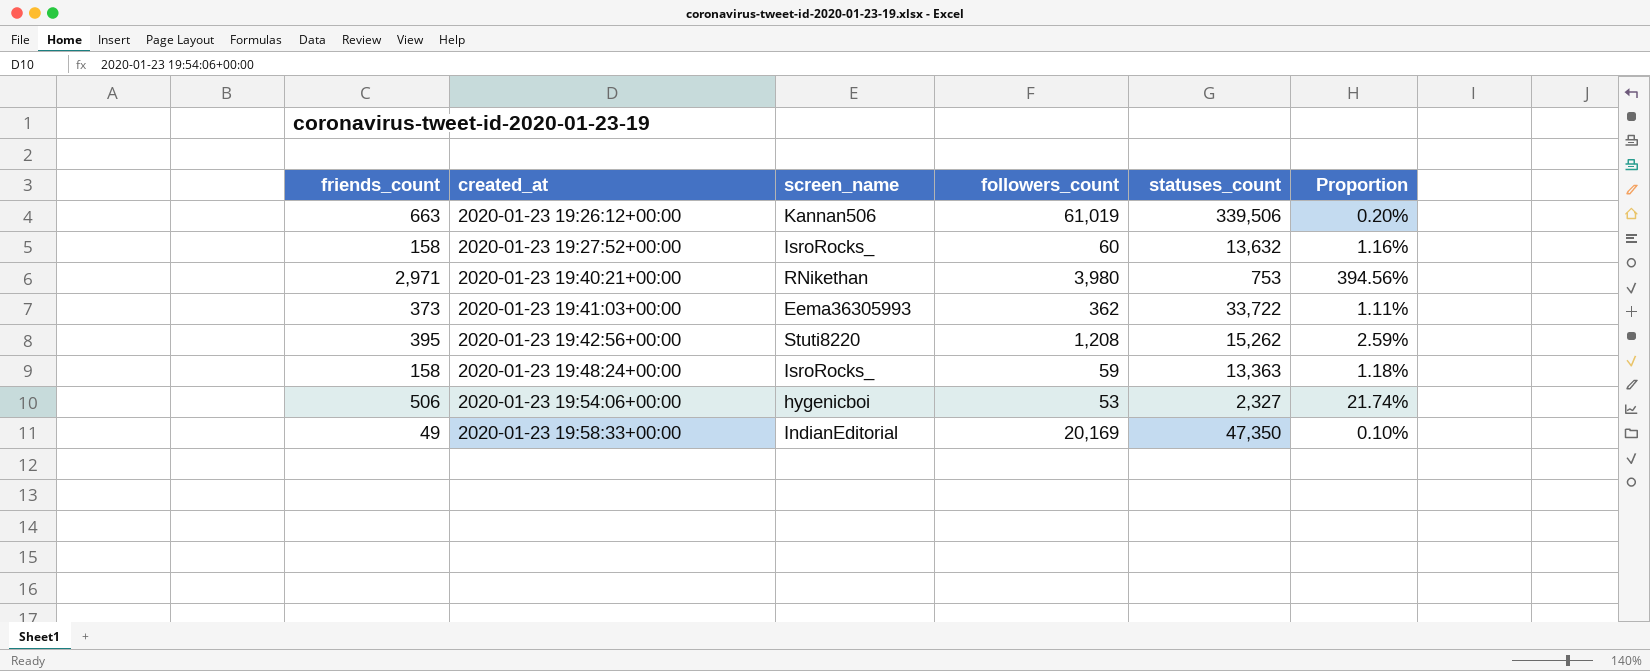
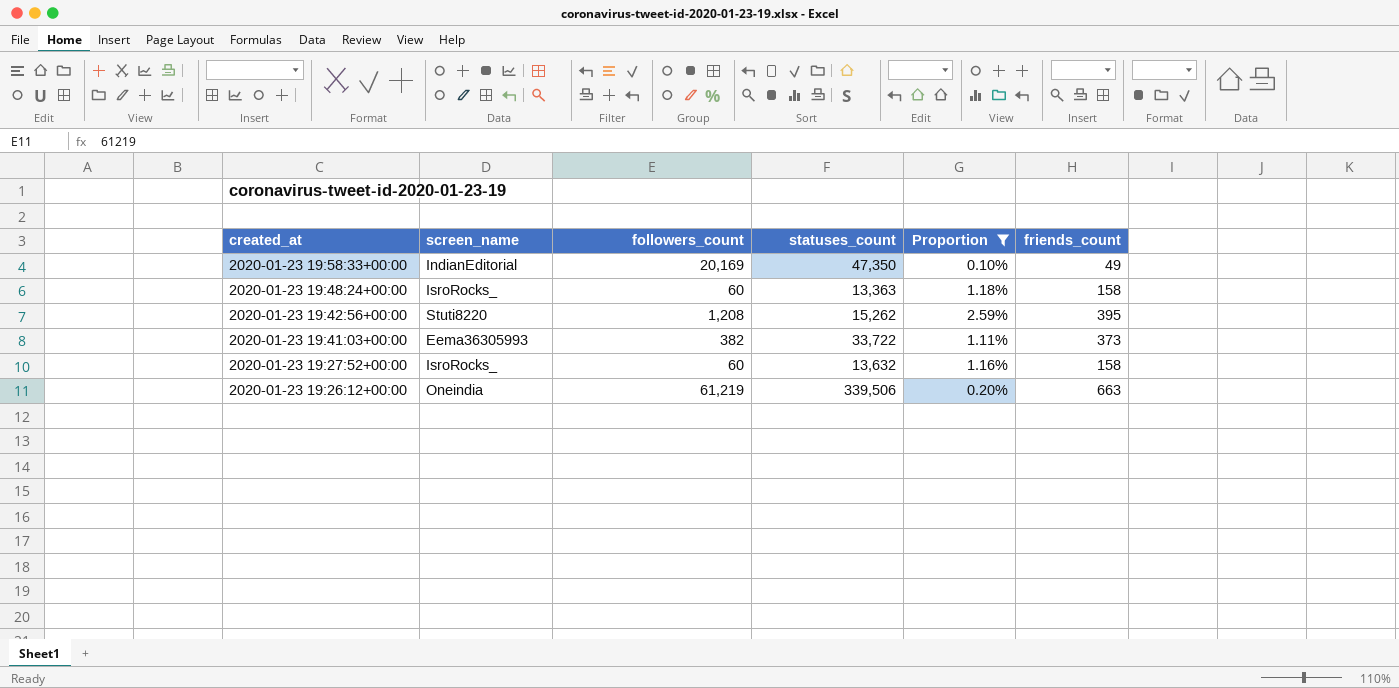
filter: none -> Proportion <= 2.59%
row order: created_at ascending -> created_at descending
column friends_count | position: 1 -> 6
2020-01-23 19:48:24+00:00 | followers_count: 59 -> 60
2020-01-23 19:41:03+00:00 | followers_count: 362 -> 382
2020-01-23 19:26:12+00:00 | screen_name: Kannan506 -> Oneindia
2020-01-23 19:26:12+00:00 | followers_count: 61,019 -> 61,219

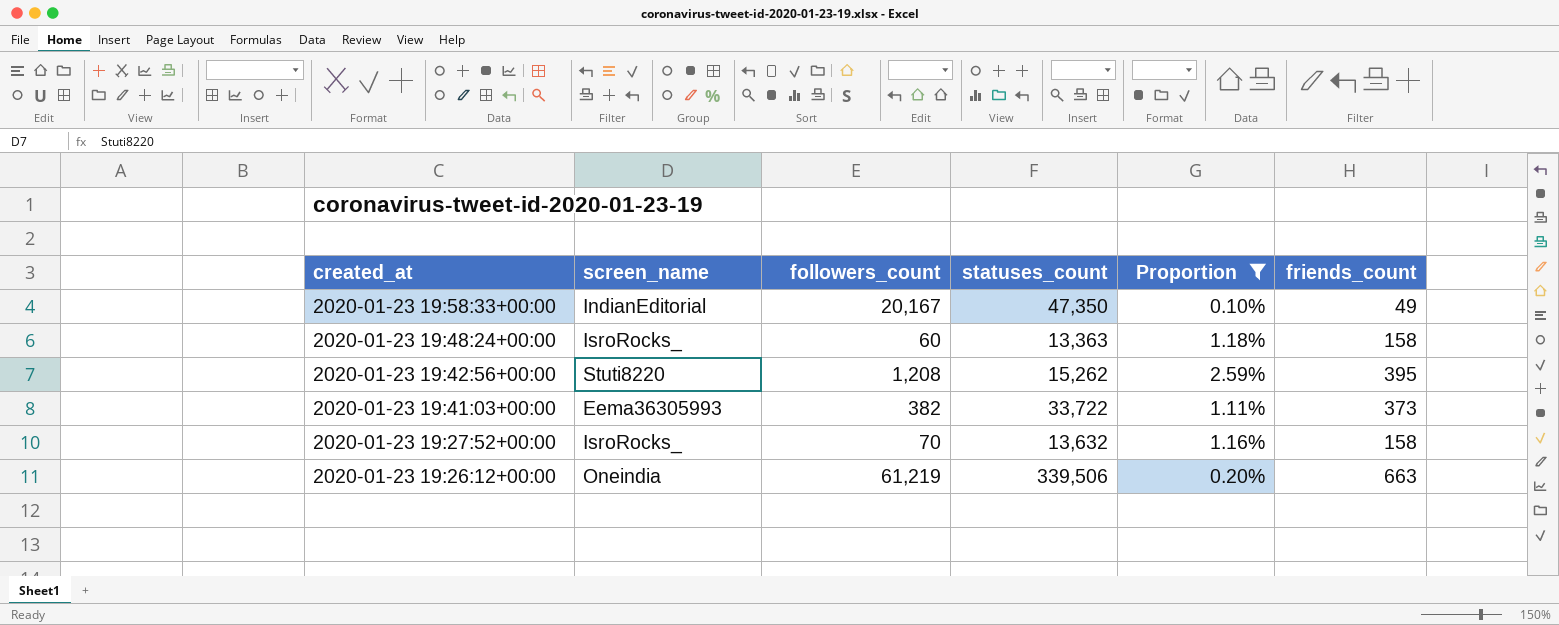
2020-01-23 19:58:33+00:00 | followers_count: 20,169 -> 20,167
2020-01-23 19:27:52+00:00 | followers_count: 60 -> 70

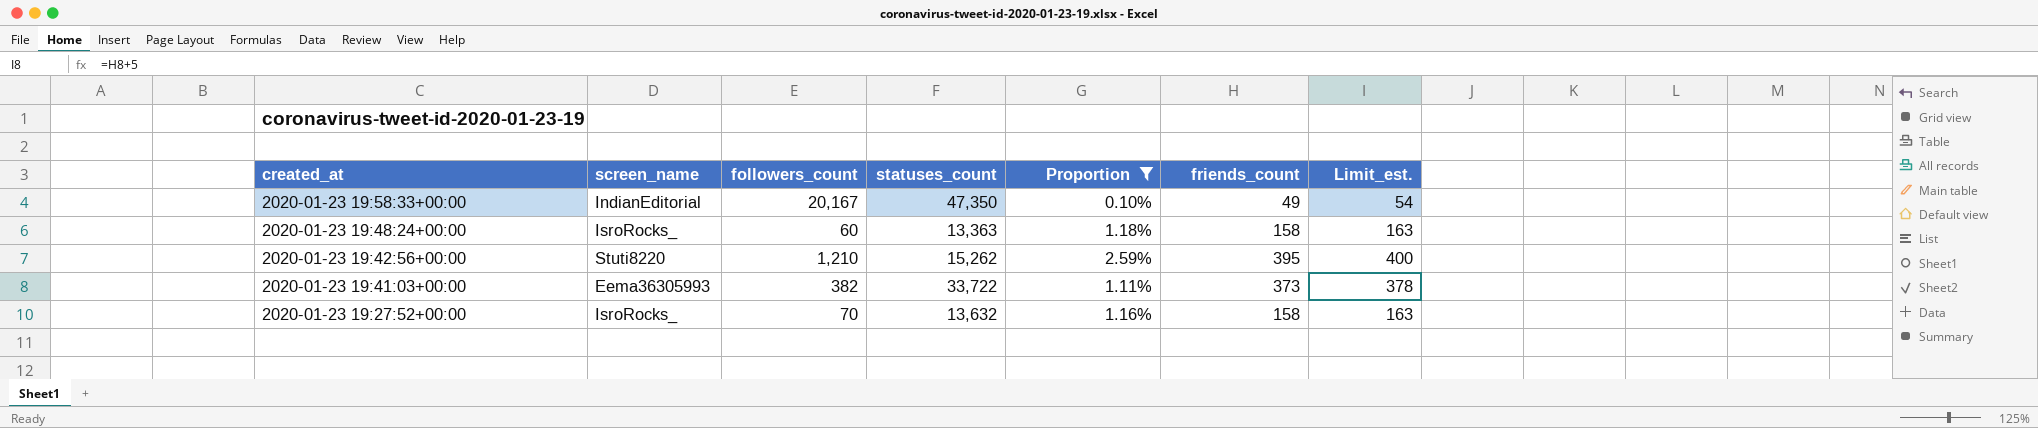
column Limit_est. | formula: none -> [friends_count] + 5
row 2020-01-23 19:26:12+00:00: Oneindia | 61,219 | 339,506 | 0.20% | 663 -> none
2020-01-23 19:42:56+00:00 | followers_count: 1,208 -> 1,210

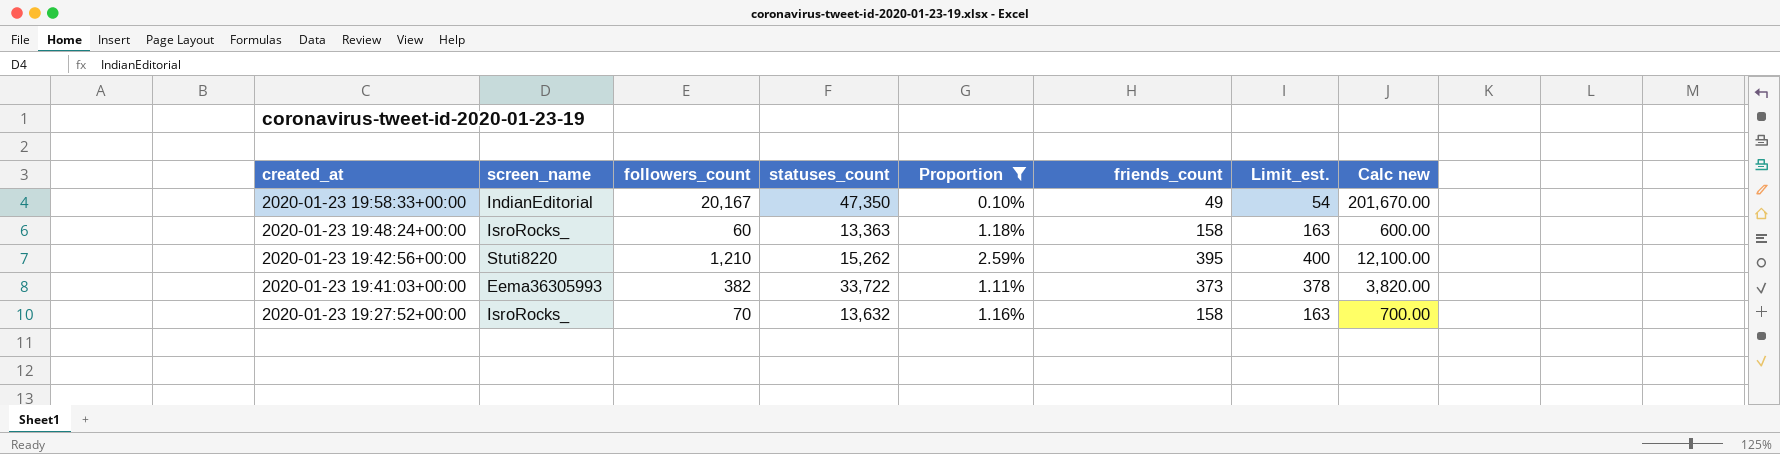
column Calc new | formula: none -> [followers_count] * 10

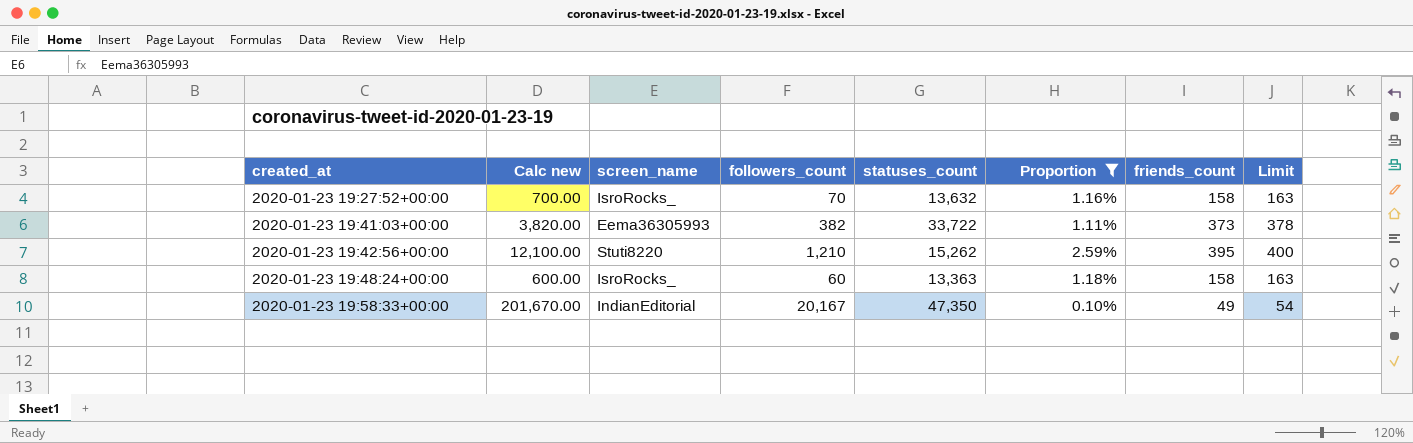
row order: created_at descending -> created_at ascending
column Calc new | position: 8 -> 2
column name: Limit_est. -> Limit

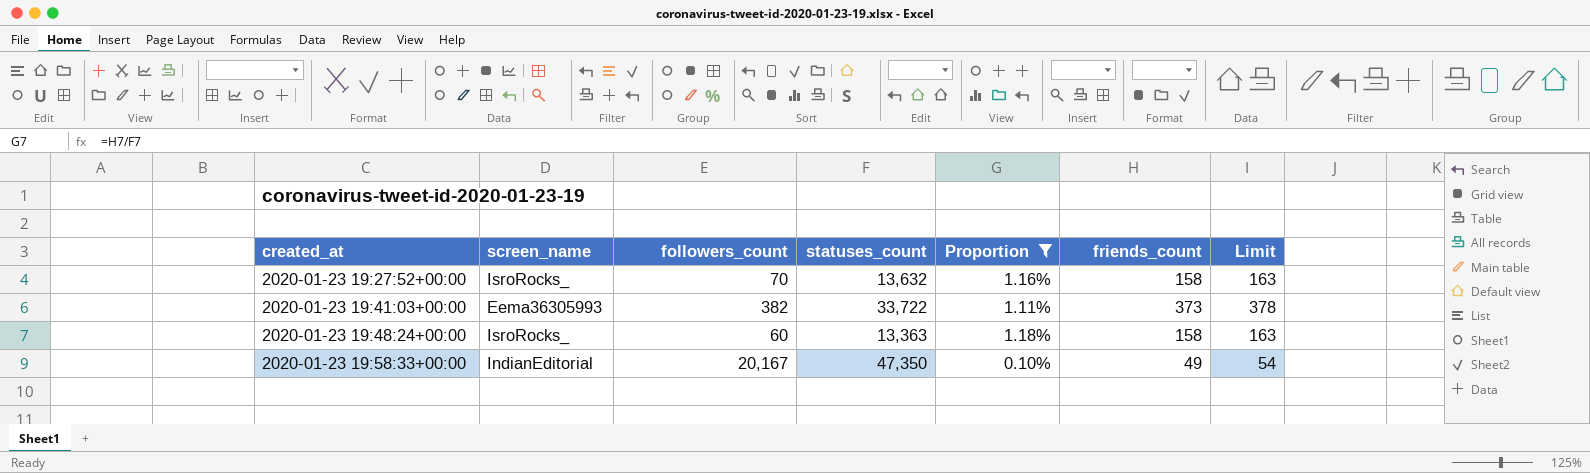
column Calc new | formula: [followers_count] * 10 -> none
row 2020-01-23 19:42:56+00:00: 12,100.00 | Stuti8220 | 1,210 | 15,262 | 2.59% | 395 | 400 -> none

